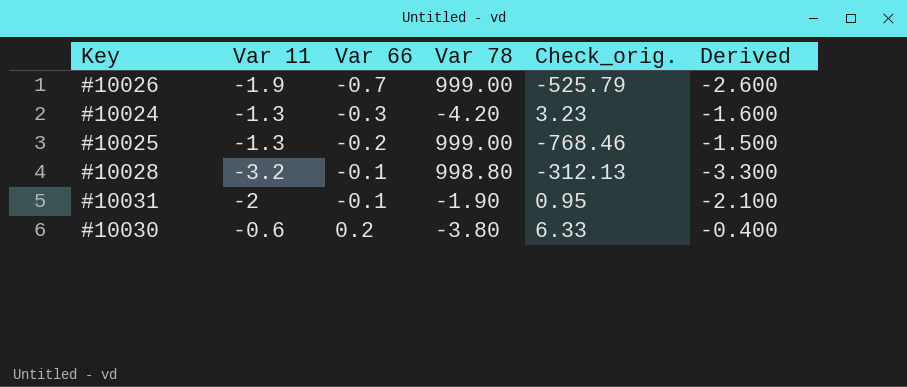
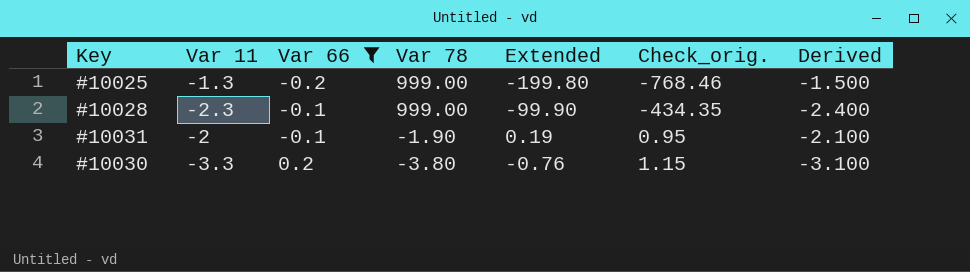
filter: none -> Var 66 >= -0.2
column Extended | formula: none -> [Var 66] * [Var 78]
#10028 | Var 11: -3.2 -> -2.3
#10028 | Var 78: 998.80 -> 999.00
#10028 | Check_orig.: -312.13 -> -434.35
#10028 | Derived: -3.300 -> -2.400
#10030 | Var 11: -0.6 -> -3.3
#10030 | Check_orig.: 6.33 -> 1.15
#10030 | Derived: -0.400 -> -3.100

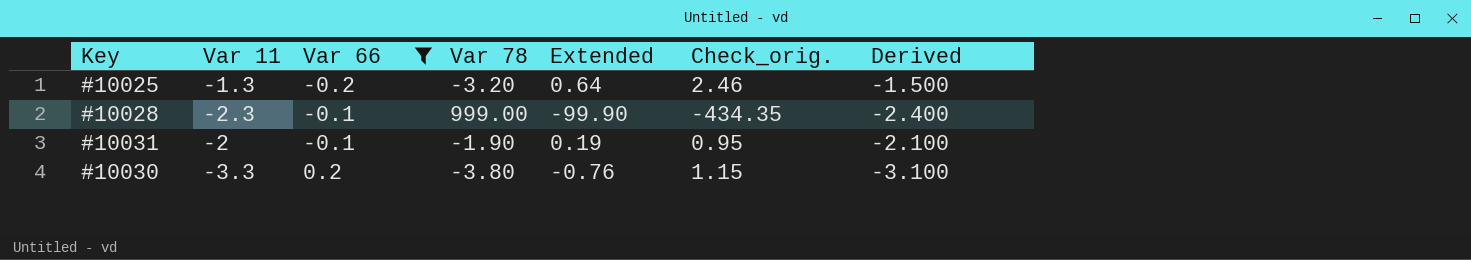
#10025 | Var 78: 999.00 -> -3.20
#10025 | Extended: -199.80 -> 0.64
#10025 | Check_orig.: -768.46 -> 2.46

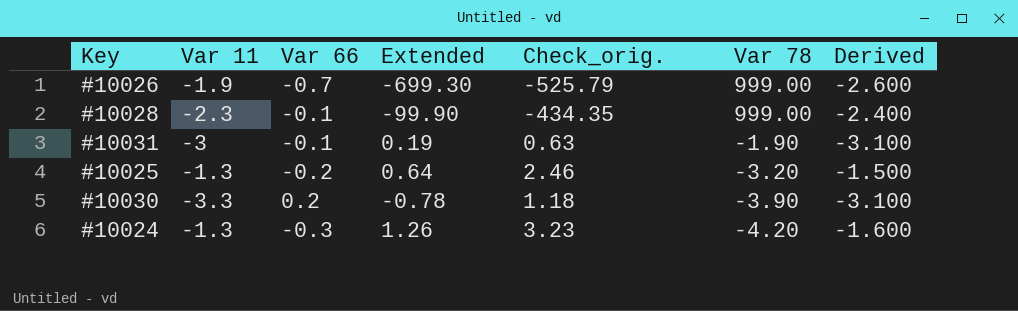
filter: Var 66 >= -0.2 -> none
row order: Var 66 ascending -> Var 78 descending
column Var 78 | position: 4 -> 6
#10031 | Var 11: -2 -> -3
#10031 | Check_orig.: 0.95 -> 0.63
#10031 | Derived: -2.100 -> -3.100
#10030 | Extended: -0.76 -> -0.78
#10030 | Check_orig.: 1.15 -> 1.18
#10030 | Var 78: -3.80 -> -3.90

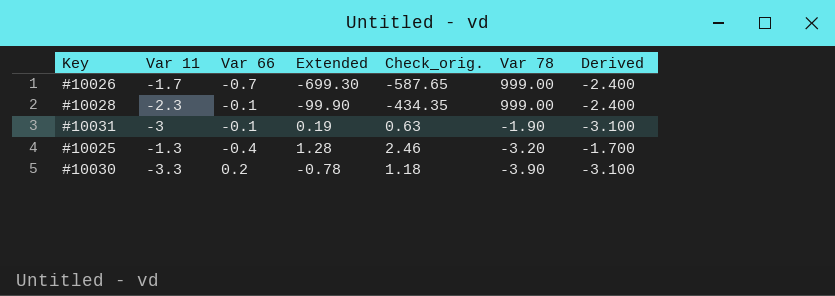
row #10024: -1.3 | -0.3 | 1.26 | 3.23 | -4.20 | -1.600 -> none
#10026 | Var 11: -1.9 -> -1.7
#10026 | Check_orig.: -525.79 -> -587.65
#10026 | Derived: -2.600 -> -2.400
#10025 | Var 66: -0.2 -> -0.4
#10025 | Extended: 0.64 -> 1.28
#10025 | Derived: -1.500 -> -1.700

